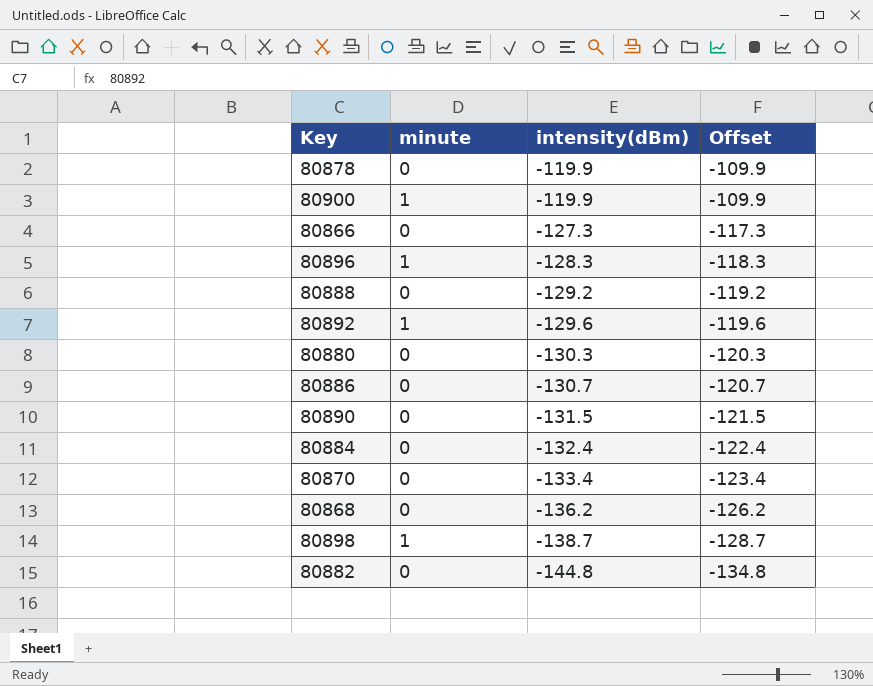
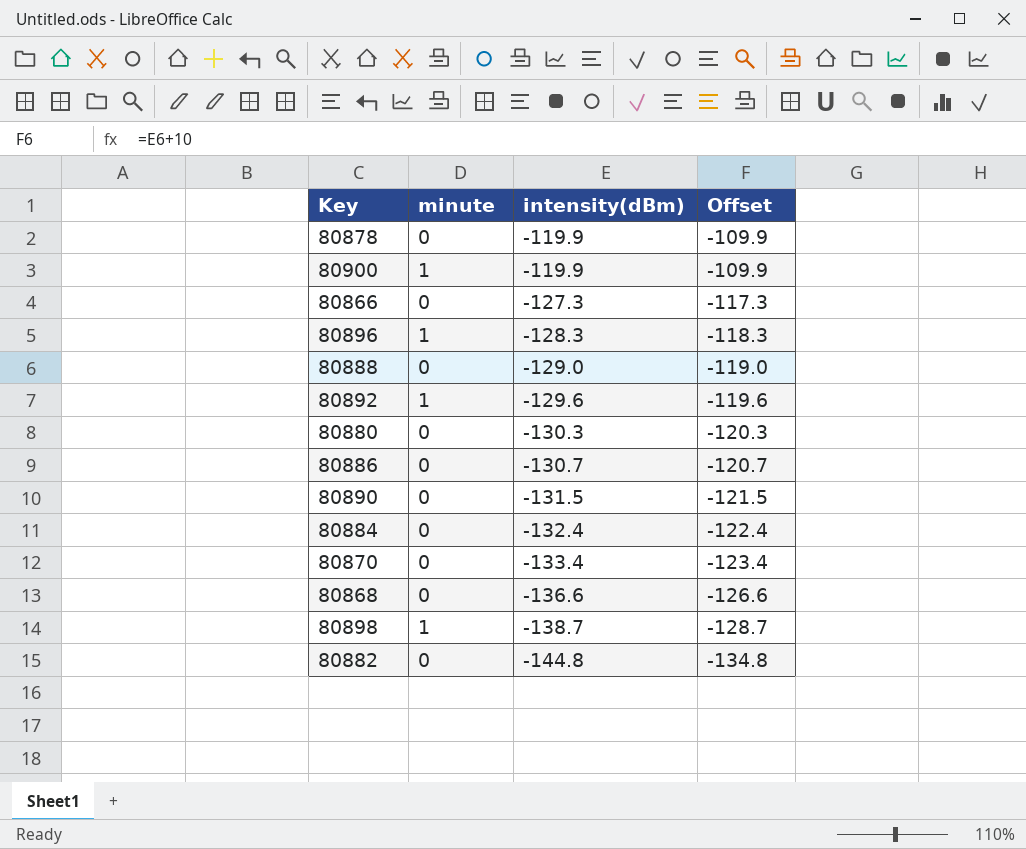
80888 | intensity(dBm): -129.2 -> -129.0
80888 | Offset: -119.2 -> -119.0
80868 | intensity(dBm): -136.2 -> -136.6
80868 | Offset: -126.2 -> -126.6

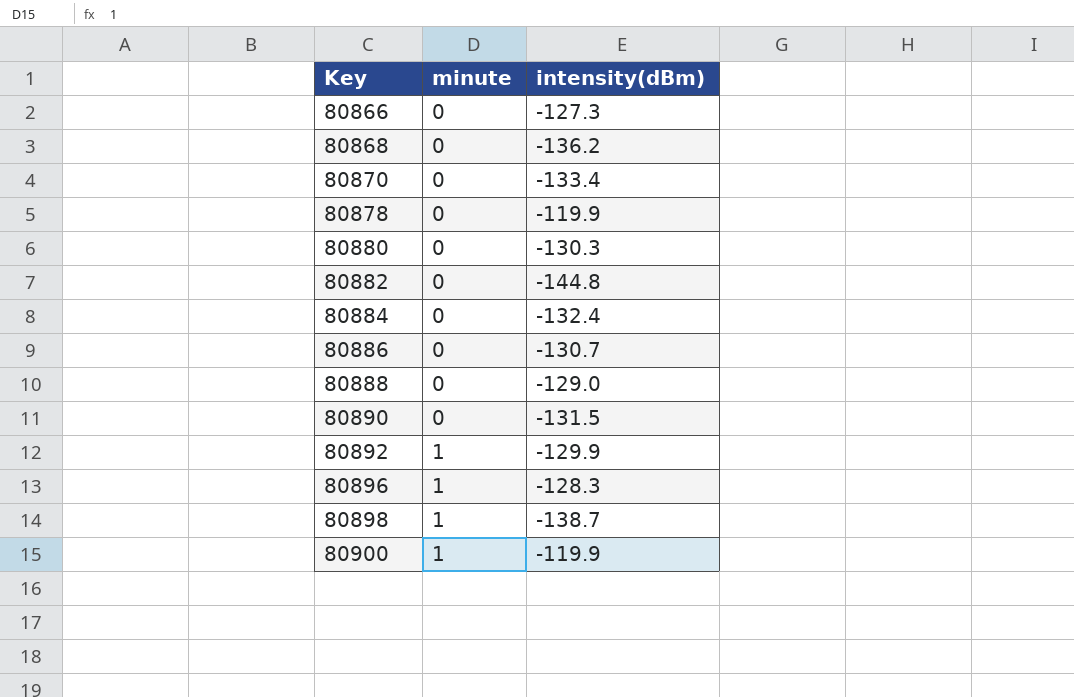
row order: intensity(dBm) descending -> Key ascending
column Offset | formula: [intensity(dBm)] + 10 -> none
80868 | intensity(dBm): -136.6 -> -136.2
80892 | intensity(dBm): -129.6 -> -129.9

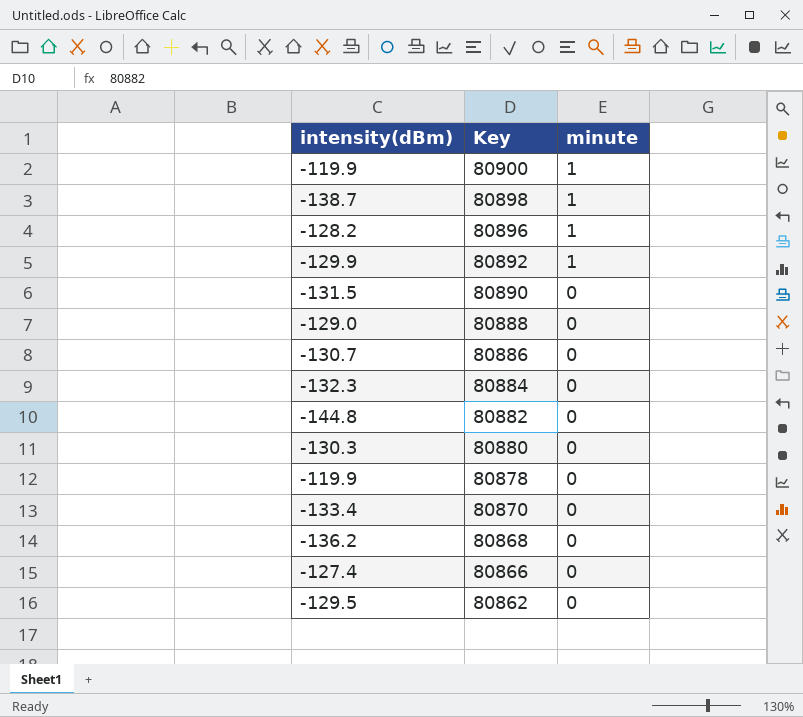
row order: Key ascending -> Key descending
column intensity(dBm) | position: 3 -> 1
80896 | intensity(dBm): -128.3 -> -128.2
80884 | intensity(dBm): -132.4 -> -132.3
80866 | intensity(dBm): -127.3 -> -127.4
row 80862: none -> -129.5 | 0

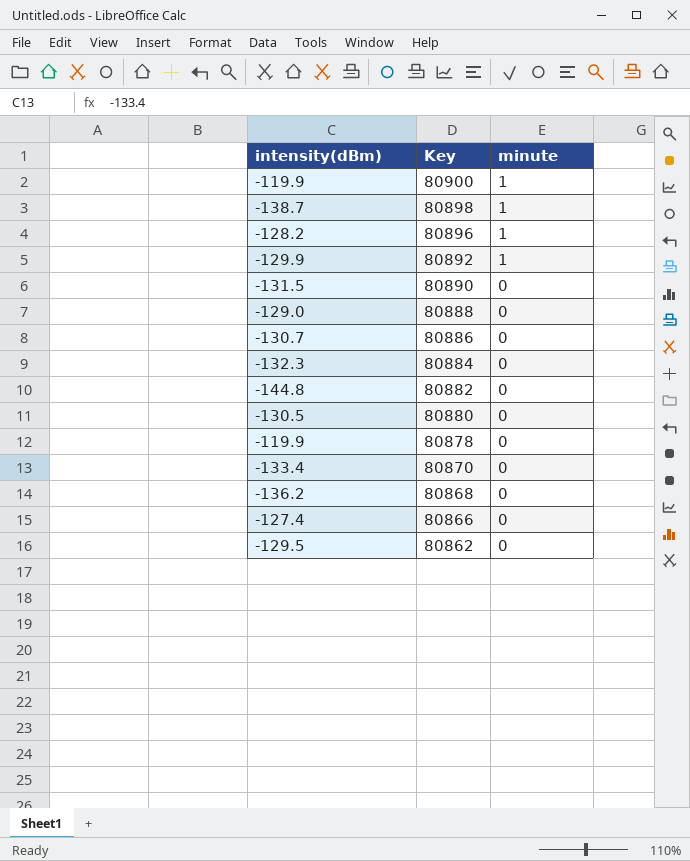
80880 | intensity(dBm): -130.3 -> -130.5

